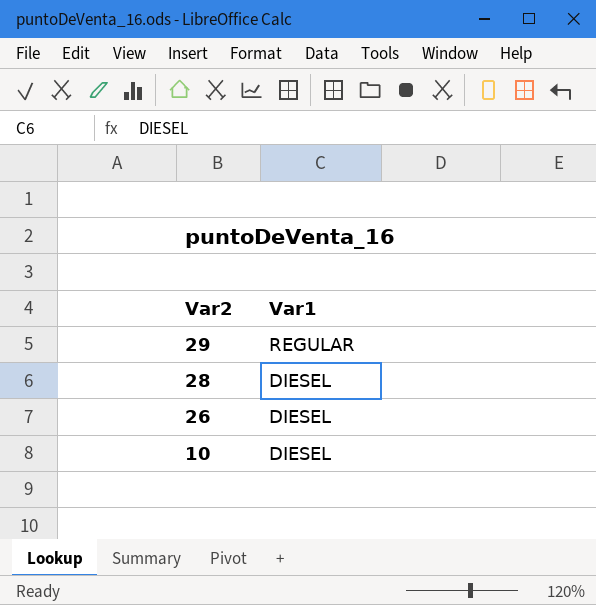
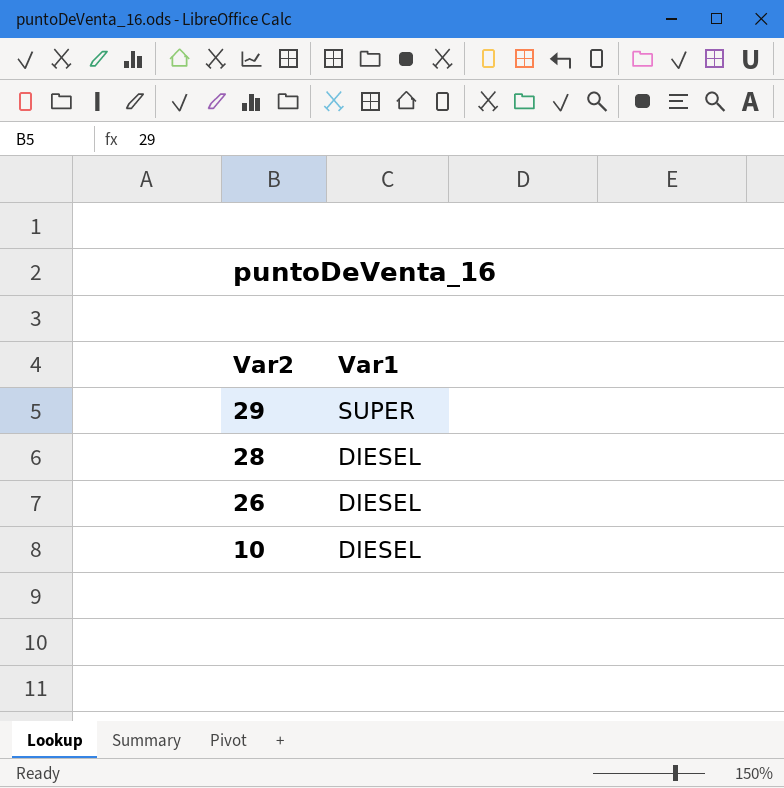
29 | Var1: REGULAR -> SUPER

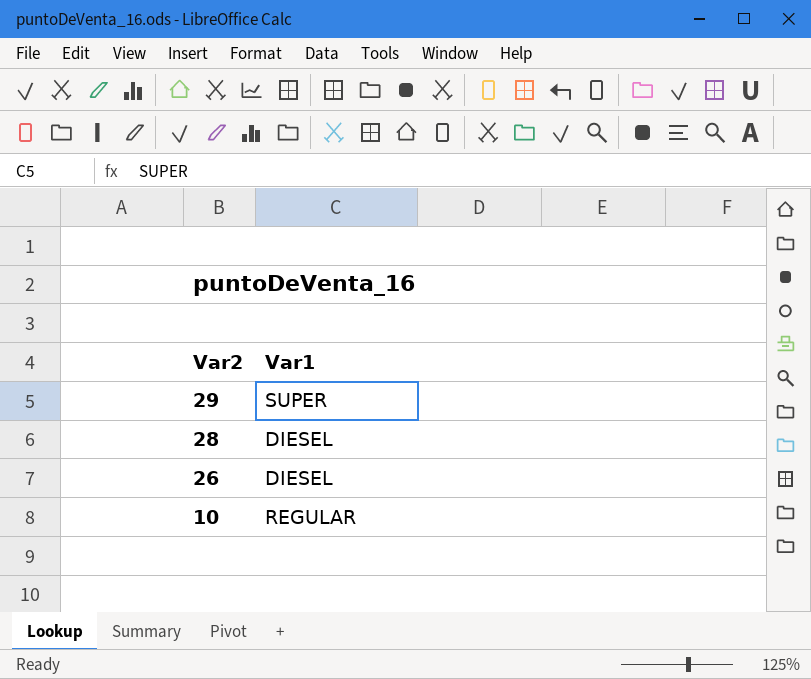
10 | Var1: DIESEL -> REGULAR

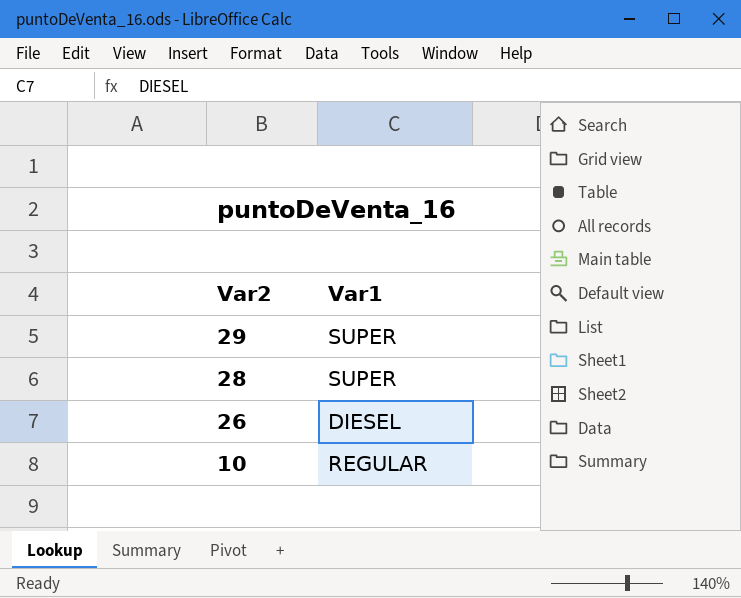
28 | Var1: DIESEL -> SUPER

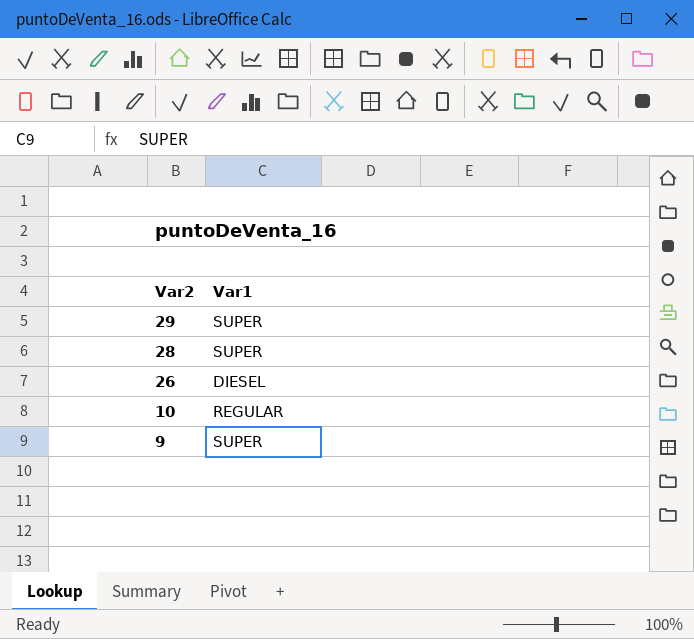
row 9: none -> SUPER

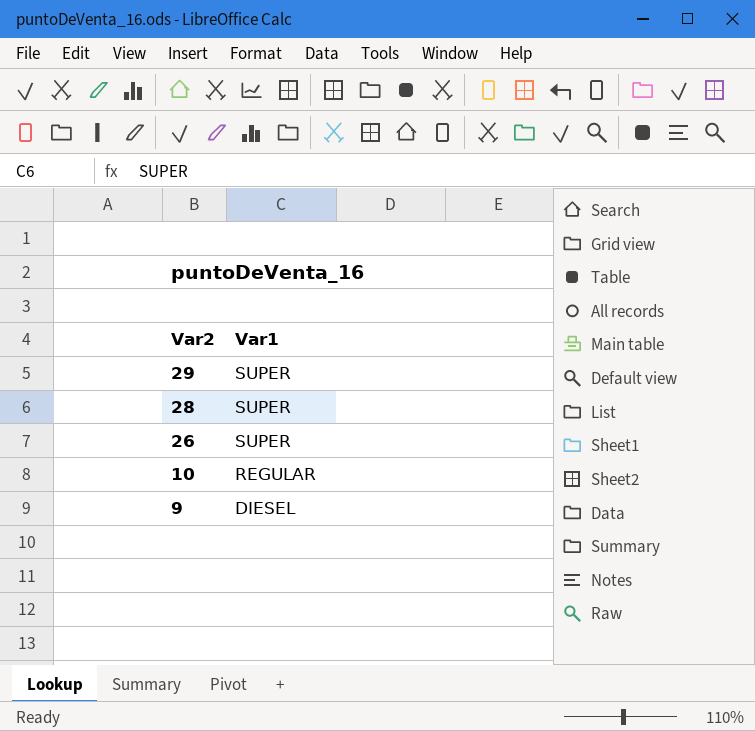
26 | Var1: DIESEL -> SUPER
9 | Var1: SUPER -> DIESEL

